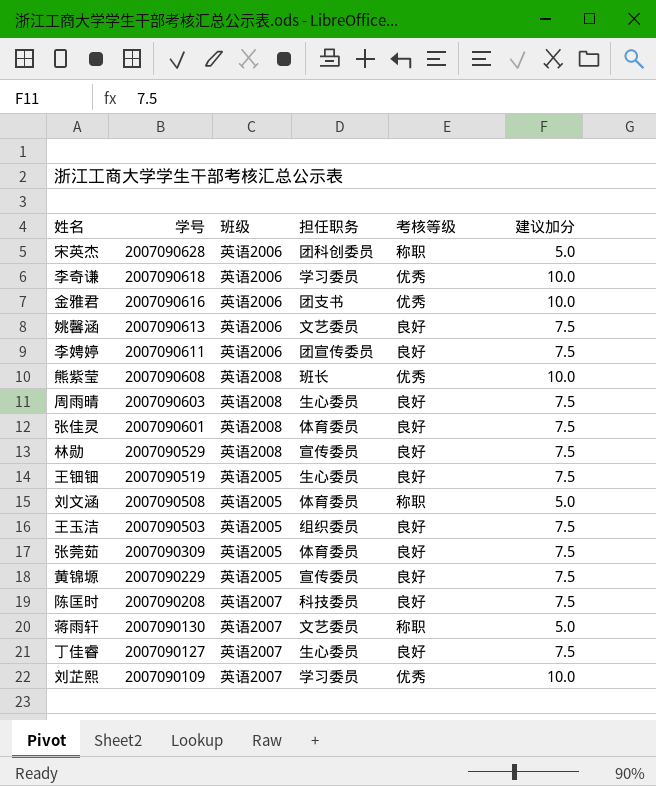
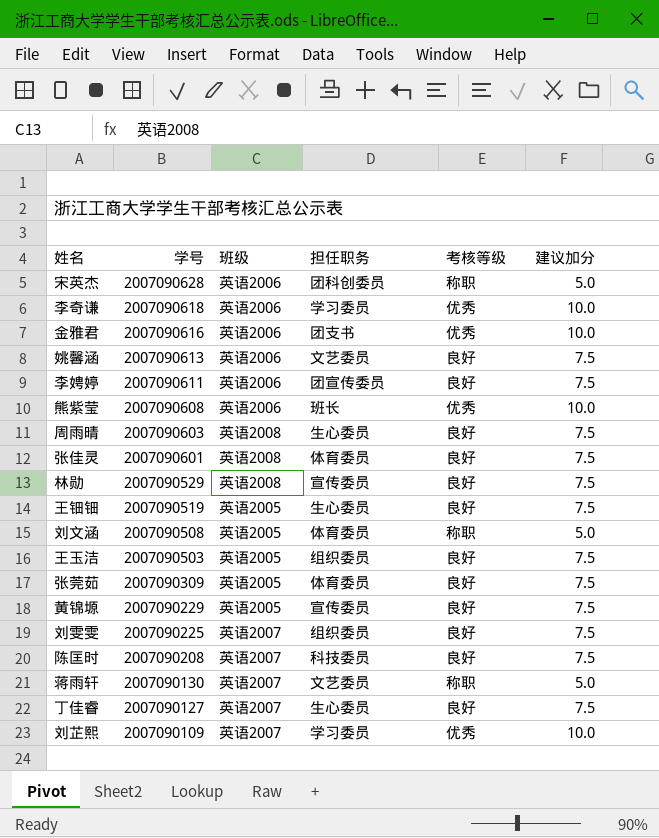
熊紫莹 | 班级: 英语2008 -> 英语2006
row 刘雯雯: none -> 2007090225 | 英语2007 | 组织委员 | 良好 | 7.5

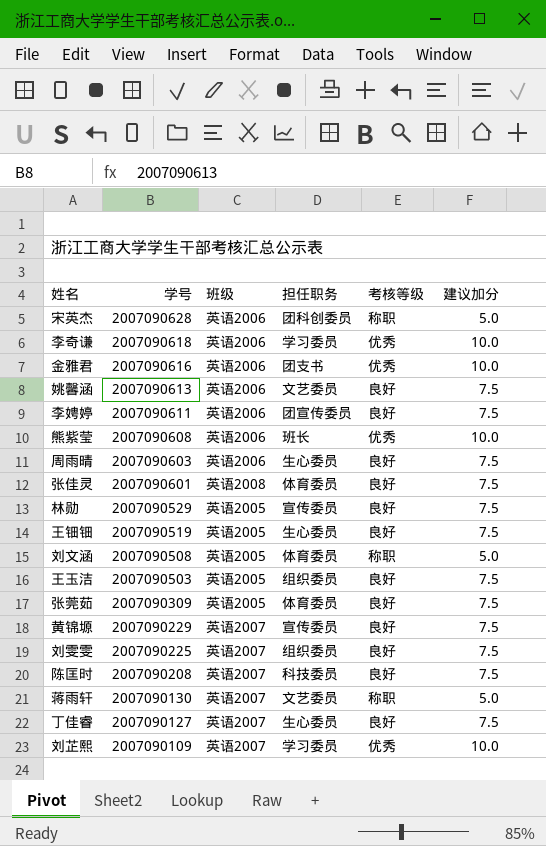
周雨晴 | 班级: 英语2008 -> 英语2006
林勋 | 班级: 英语2008 -> 英语2005
黄锦塬 | 班级: 英语2005 -> 英语2007

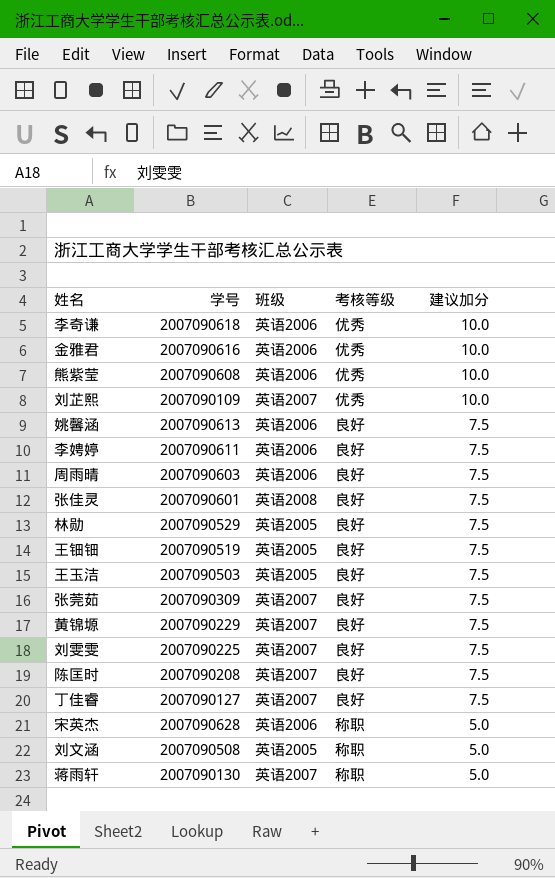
row order: 学号 descending -> 建议加分 descending
column 担任职务 | position: 4 -> none
张莞茹 | 班级: 英语2005 -> 英语2007

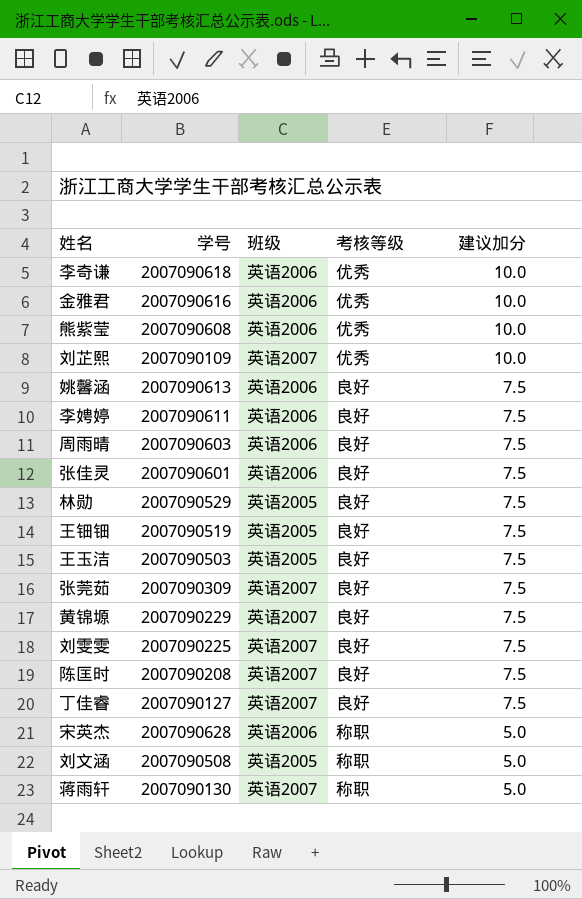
张佳灵 | 班级: 英语2008 -> 英语2006

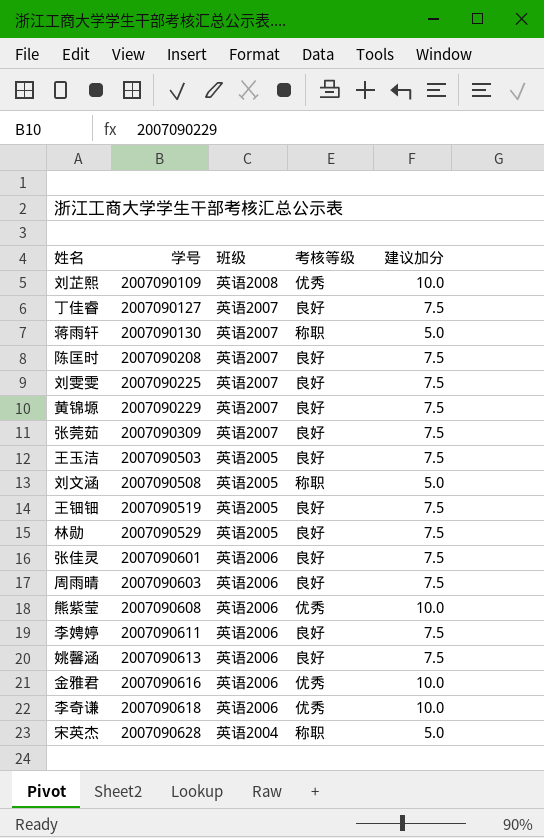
row order: 建议加分 descending -> 学号 ascending
刘芷熙 | 班级: 英语2007 -> 英语2008
宋英杰 | 班级: 英语2006 -> 英语2004

